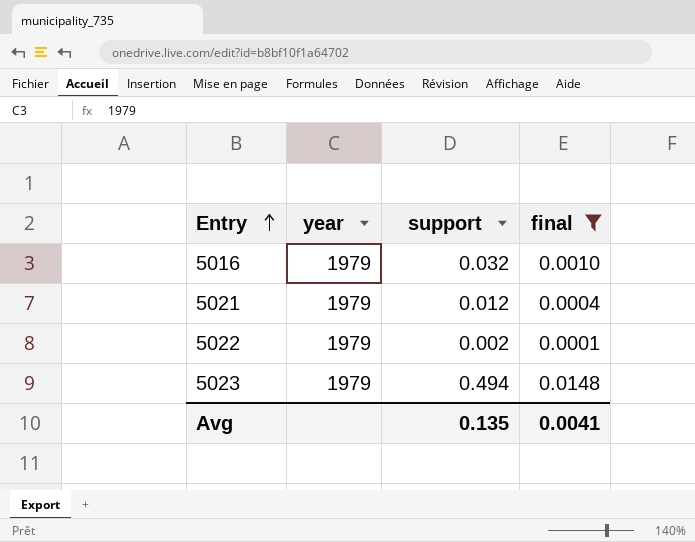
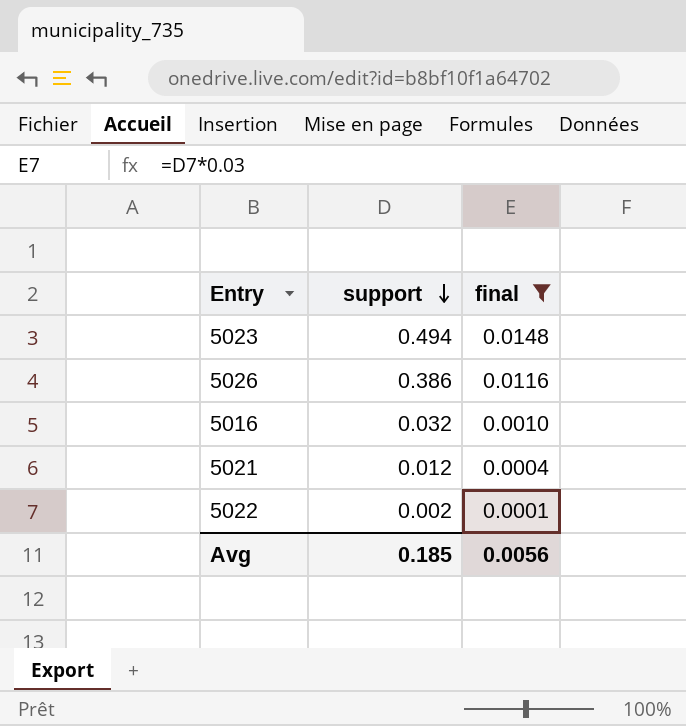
row order: Entry ascending -> support descending
column year | position: 2 -> none
row 5026: none -> 0.386 | 0.0116
Avg | support: 0.135 -> 0.185
Avg | final: 0.0041 -> 0.0056

